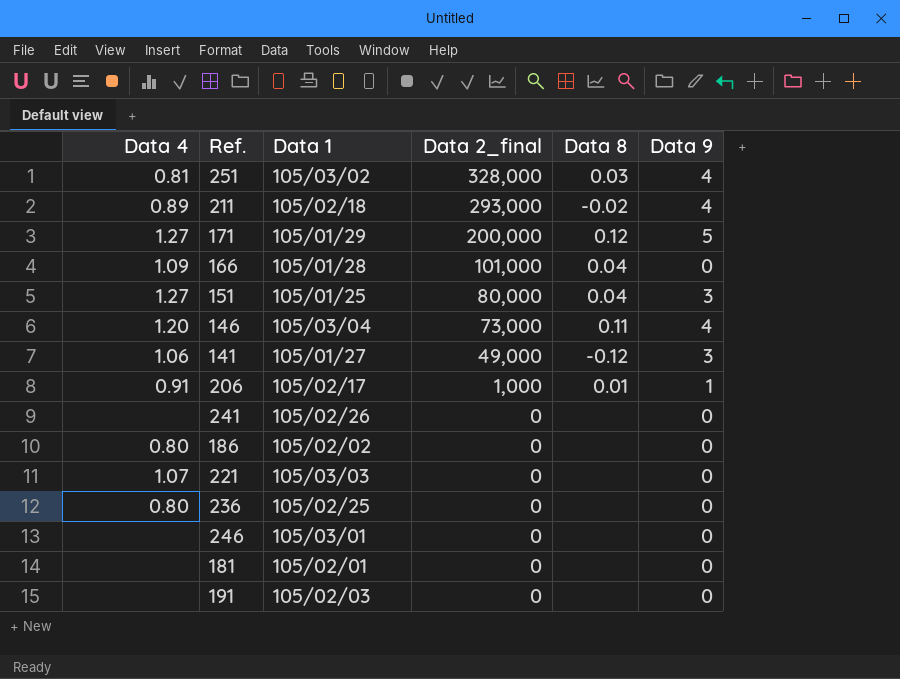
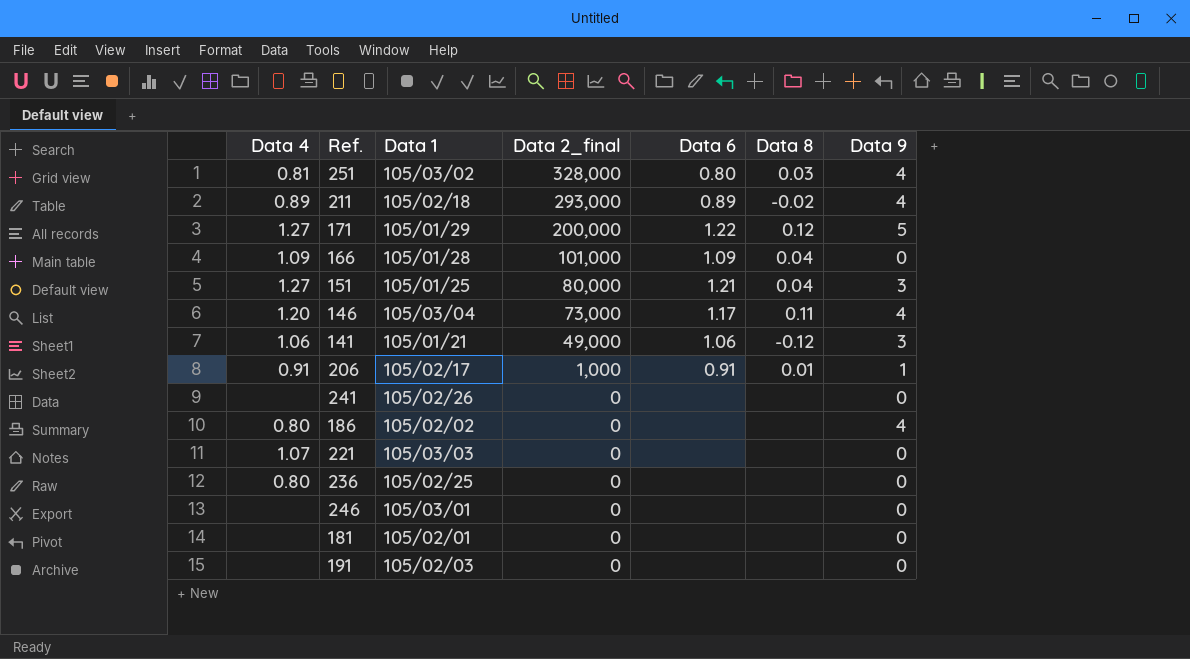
column Data 6 | position: none -> 5
141 | Data 1: 105/01/27 -> 105/01/21
186 | Data 9: 0 -> 4

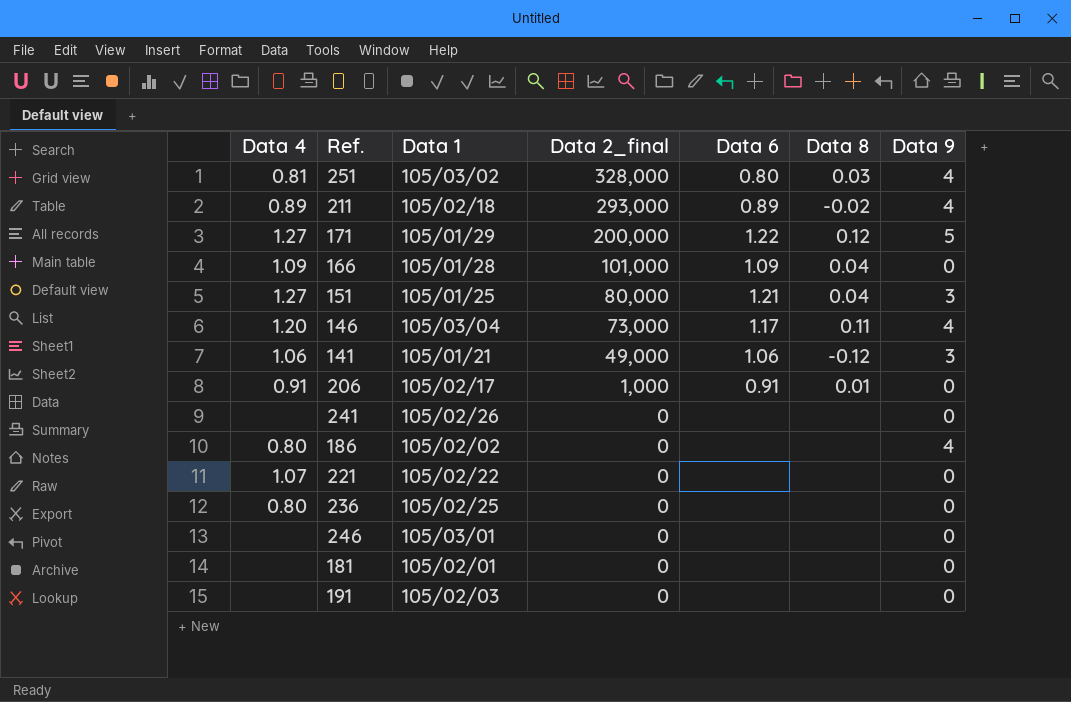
206 | Data 9: 1 -> 0
221 | Data 1: 105/03/03 -> 105/02/22

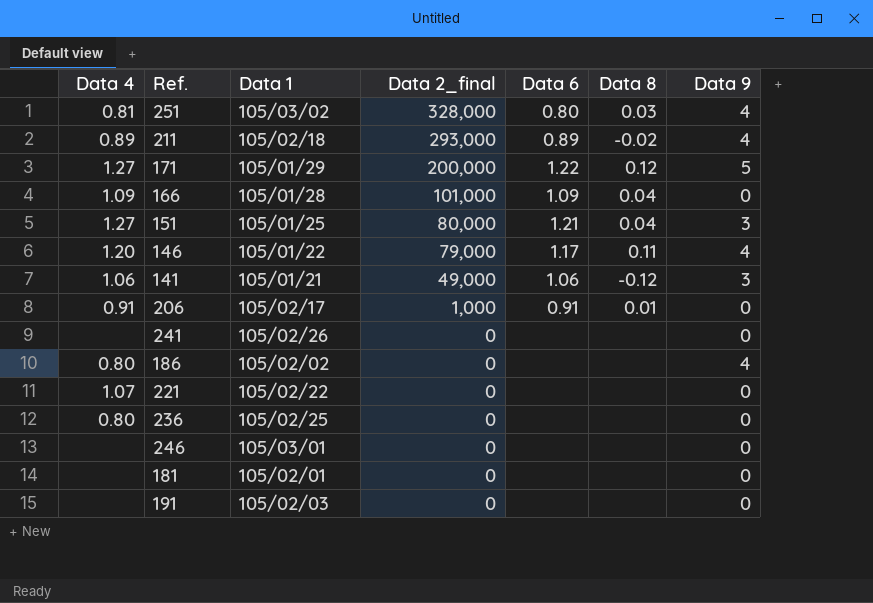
146 | Data 1: 105/03/04 -> 105/01/22
146 | Data 2_final: 73,000 -> 79,000

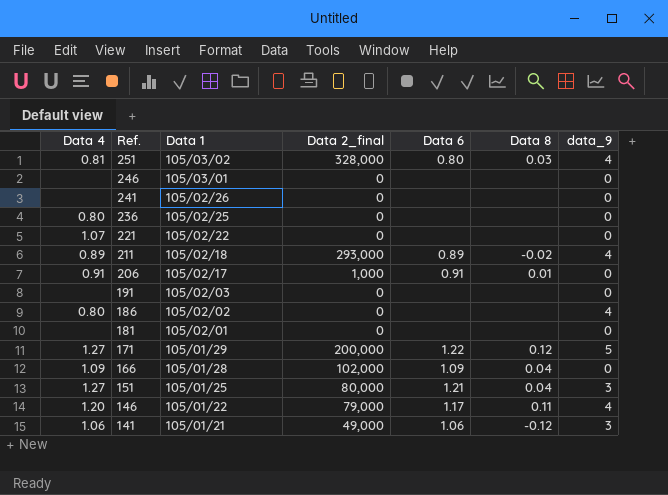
row order: Data 2_final descending -> Ref. descending
column name: Data 9 -> data_9
166 | Data 2_final: 101,000 -> 102,000

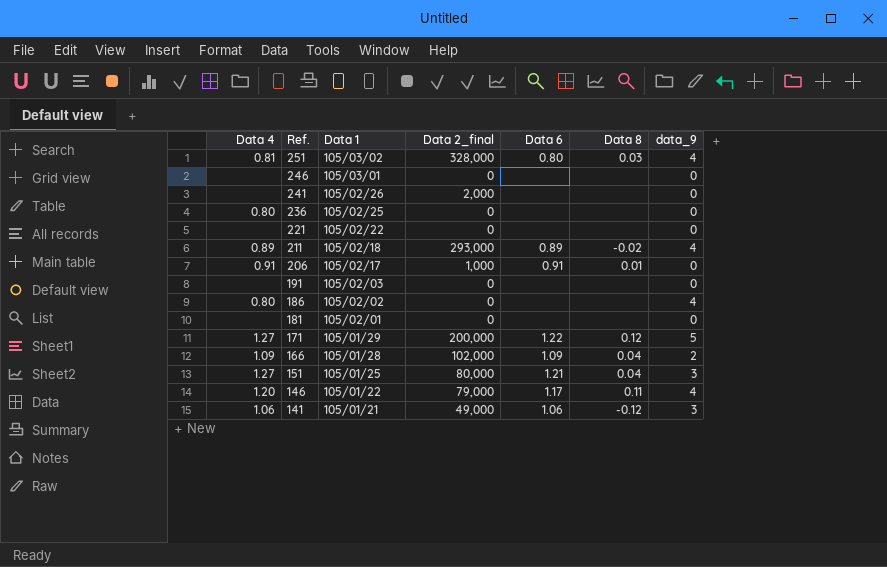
241 | Data 2_final: 0 -> 2,000
221 | Data 4: 1.07 -> none
166 | data_9: 0 -> 2

